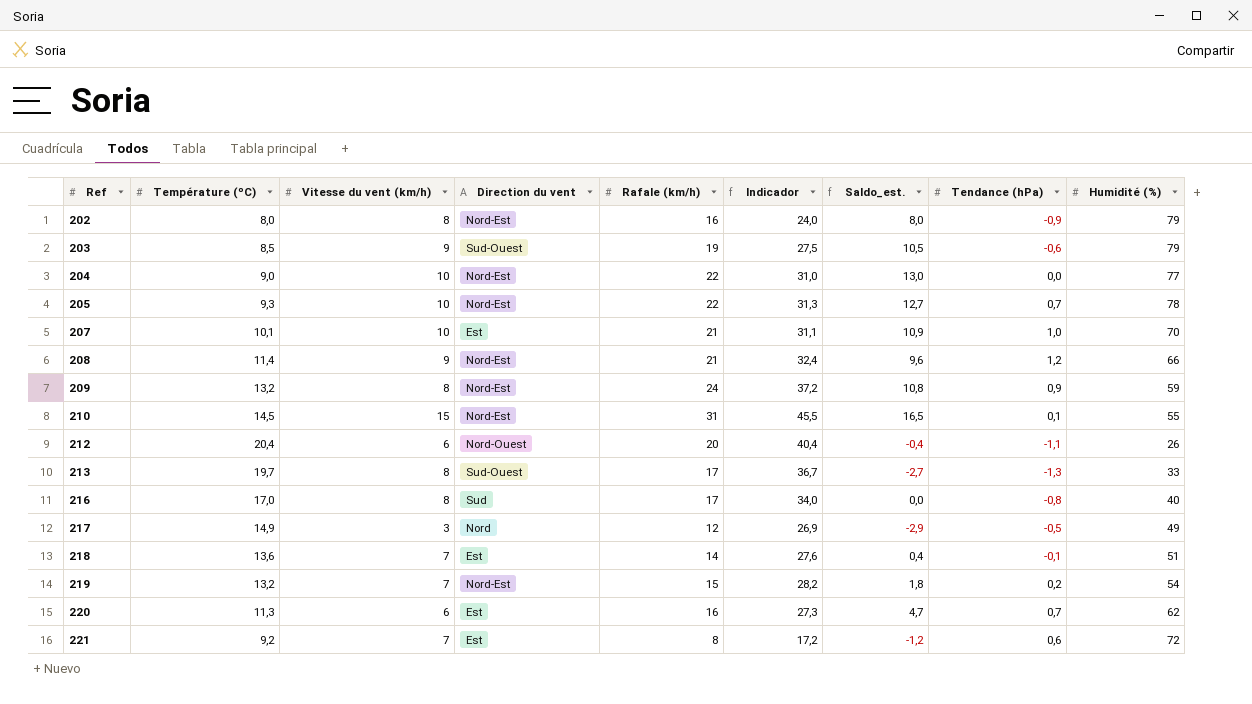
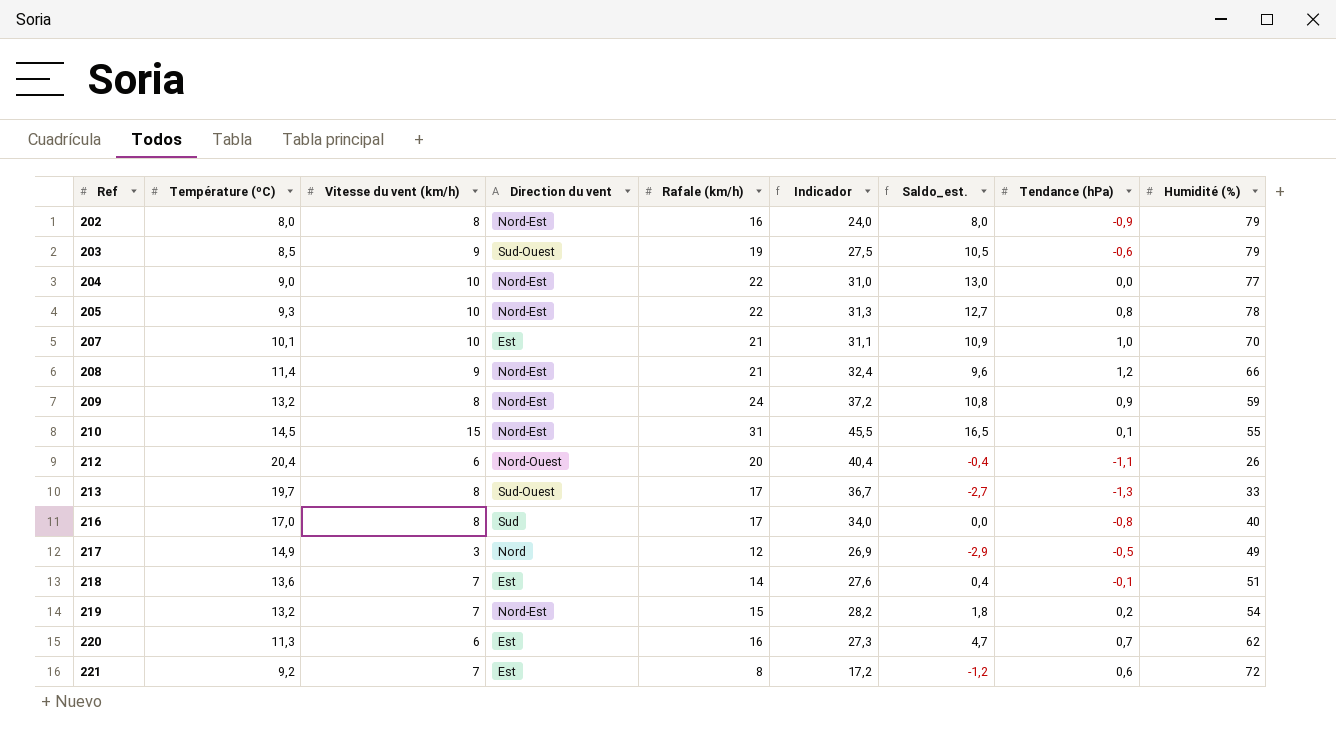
205 | Tendance (hPa): 0,7 -> 0,8

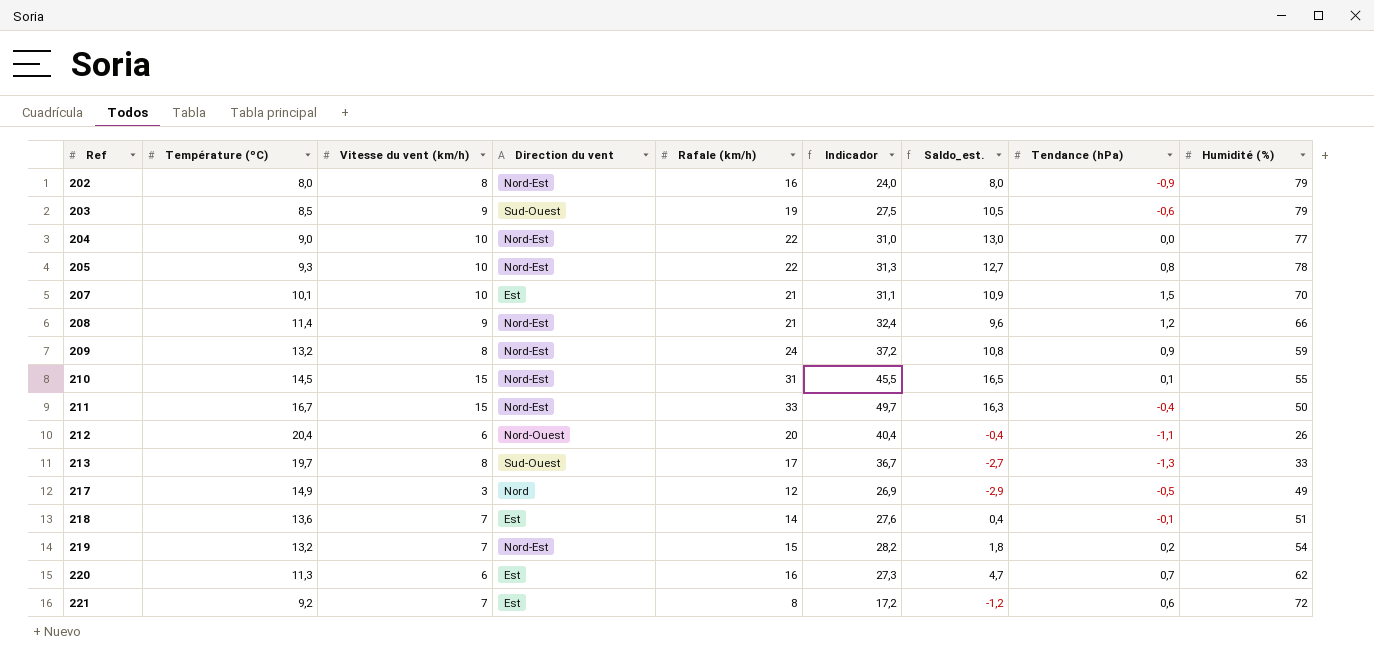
row 216: 17,0 | 8 | Sud | 17 | 34,0 | 0,0 | -0,8 | 40 -> none
207 | Tendance (hPa): 1,0 -> 1,5
row 211: none -> 16,7 | 15 | Nord-Est | 33 | 49,7 | 16,3 | -0,4 | 50

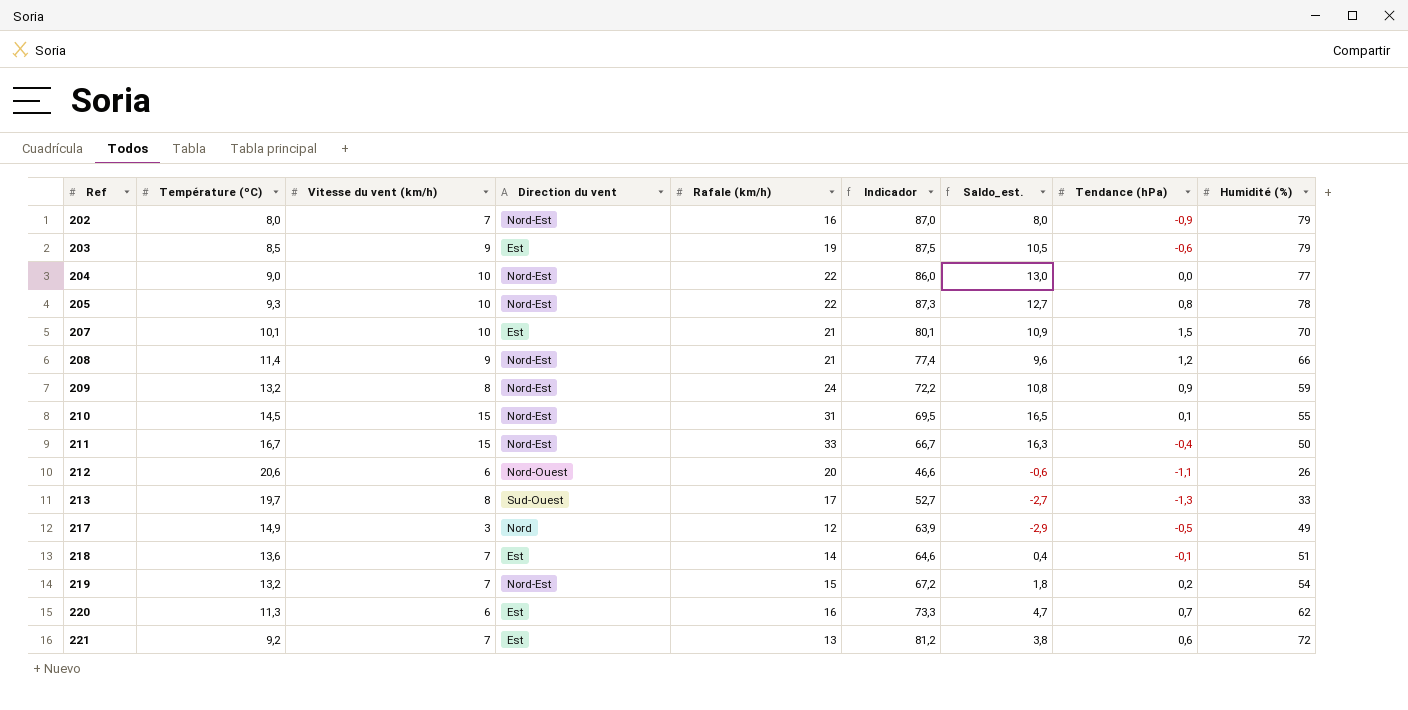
column Indicador | formula: [Température (ºC)] + [Rafale (km/h)] -> [Température (ºC)] + [Humidité (%)]
202 | Vitesse du vent (km/h): 8 -> 7
203 | Direction du vent: Sud-Ouest -> Est
212 | Température (ºC): 20,4 -> 20,6
212 | Saldo_est.: -0,4 -> -0,6
221 | Rafale (km/h): 8 -> 13
221 | Saldo_est.: -1,2 -> 3,8

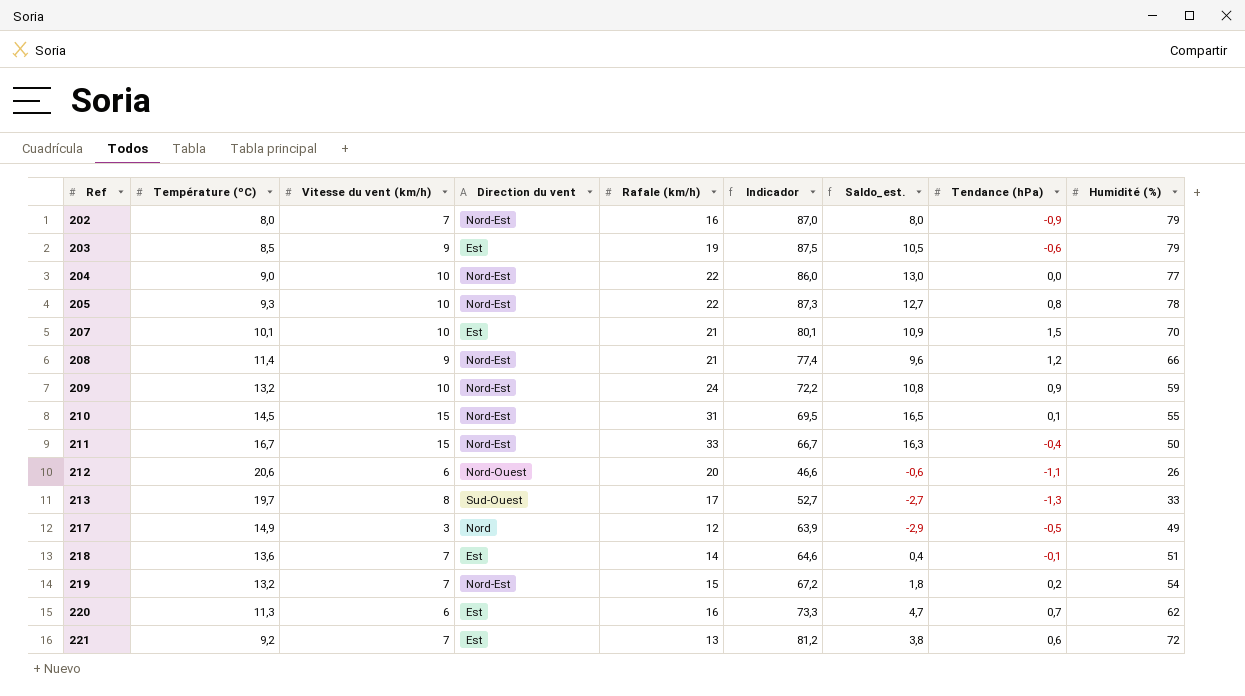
209 | Vitesse du vent (km/h): 8 -> 10

